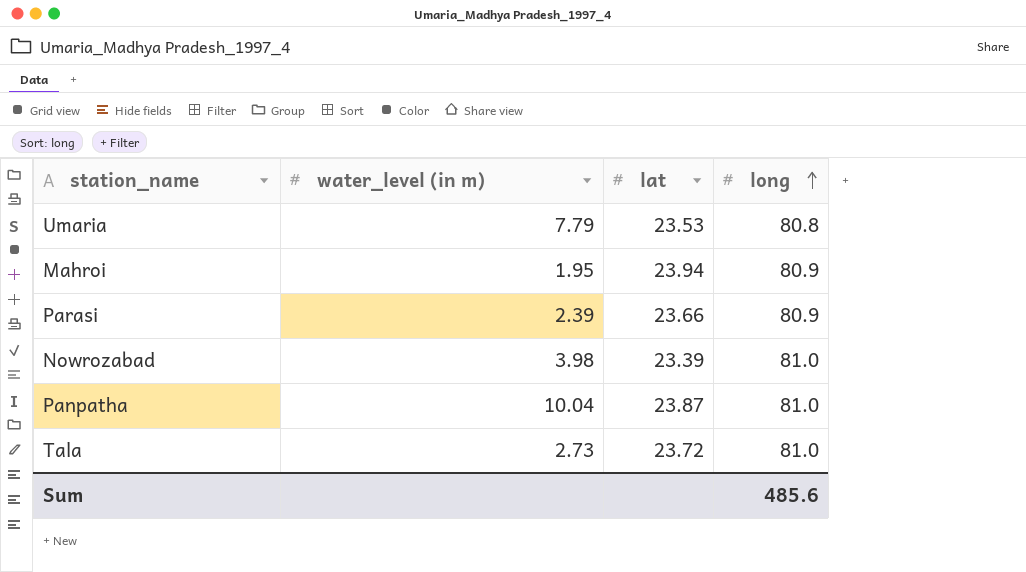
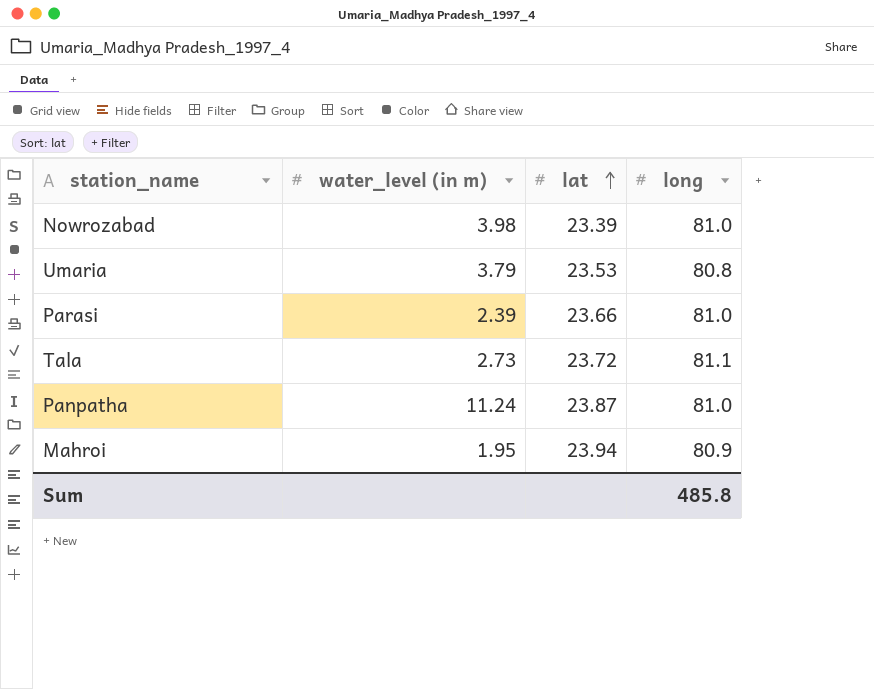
row order: long ascending -> lat ascending
Umaria | water_level (in m): 7.79 -> 3.79
Parasi | long: 80.9 -> 81.0
Tala | long: 81.0 -> 81.1
Panpatha | water_level (in m): 10.04 -> 11.24
Sum | long: 485.6 -> 485.8

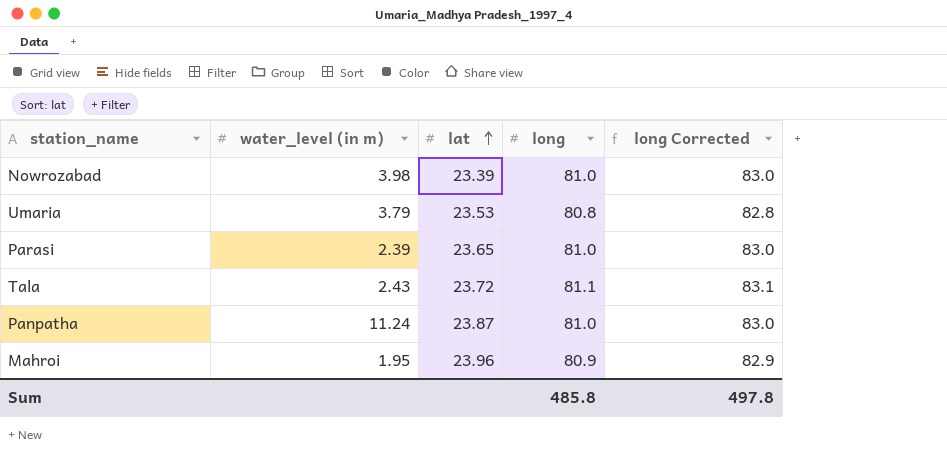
column long Corrected | formula: none -> [long] + 2
Parasi | lat: 23.66 -> 23.65
Tala | water_level (in m): 2.73 -> 2.43
Mahroi | lat: 23.94 -> 23.96

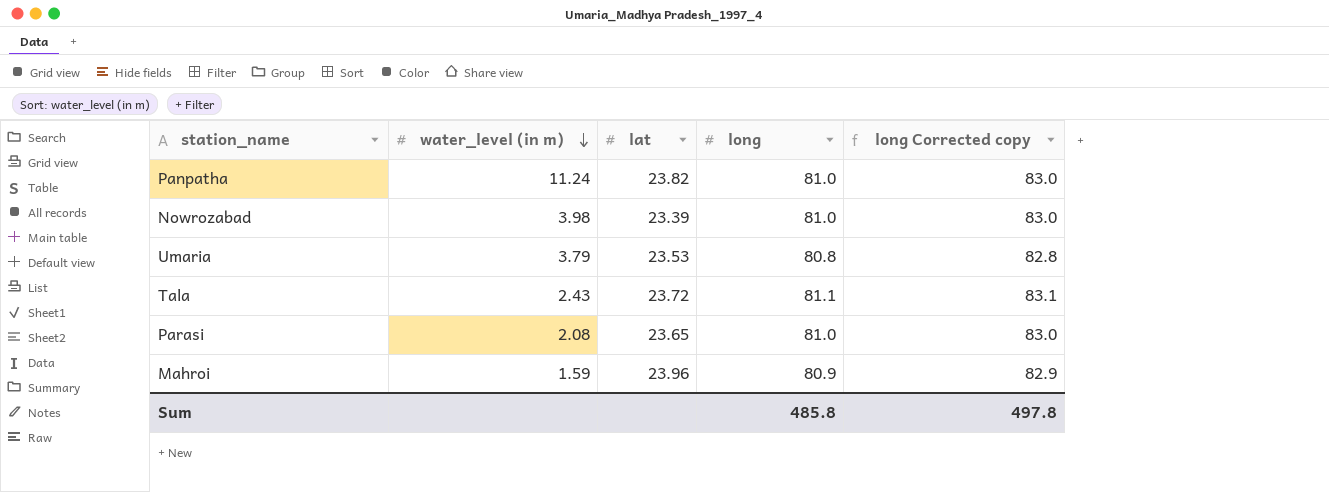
row order: lat ascending -> water_level (in m) descending
column name: long Corrected -> long Corrected copy
Panpatha | lat: 23.87 -> 23.82
Parasi | water_level (in m): 2.39 -> 2.08
Mahroi | water_level (in m): 1.95 -> 1.59

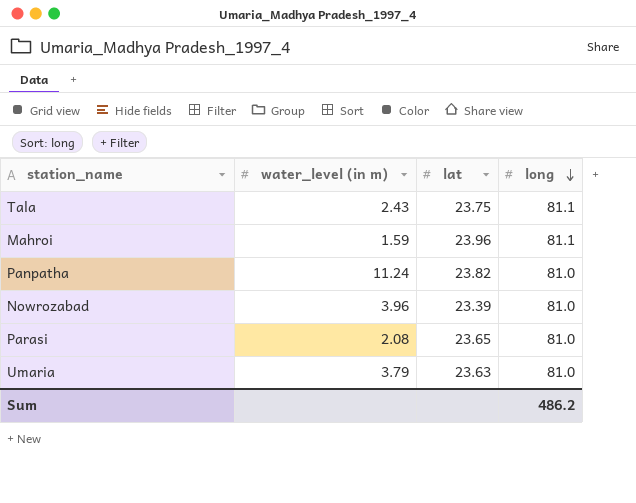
row order: water_level (in m) descending -> long descending
column long Corrected copy | formula: [long] + 2 -> none
Tala | lat: 23.72 -> 23.75
Mahroi | long: 80.9 -> 81.1
Nowrozabad | water_level (in m): 3.98 -> 3.96
Umaria | lat: 23.53 -> 23.63
Umaria | long: 80.8 -> 81.0
Sum | long: 485.8 -> 486.2

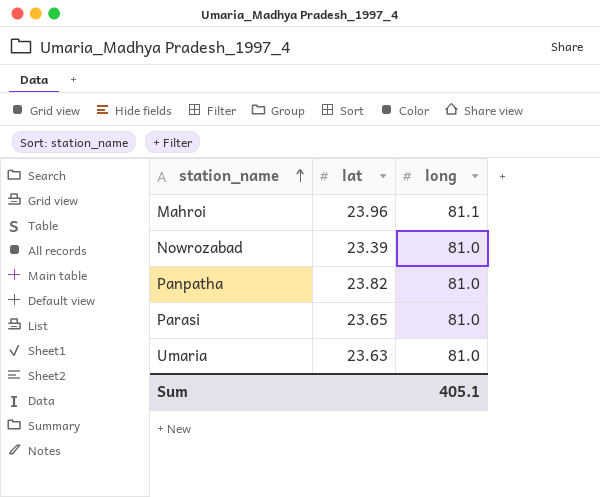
row order: long descending -> station_name ascending
column water_level (in m) | position: 2 -> none
row Tala: 2.43 | 23.75 | 81.1 -> none
Sum | long: 486.2 -> 405.1

